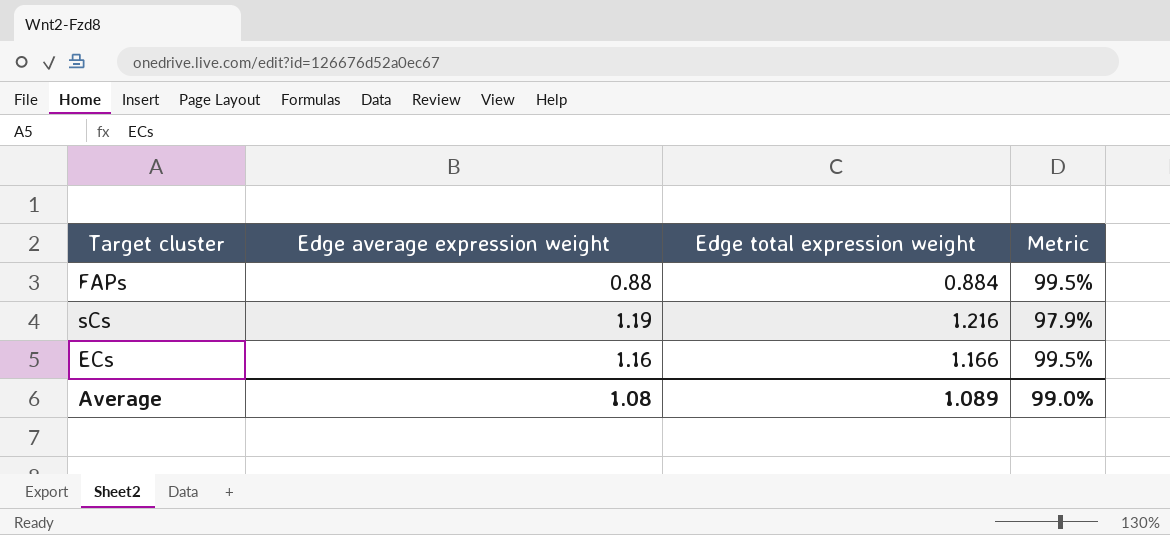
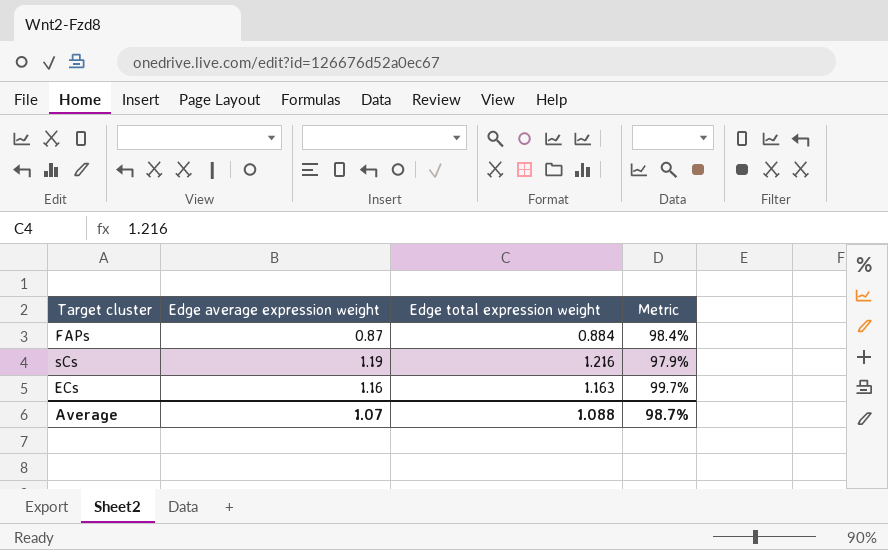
FAPs | Edge average expression weight: 0.88 -> 0.87
FAPs | Metric: 99.5% -> 98.4%
ECs | Edge total expression weight: 1.166 -> 1.163
ECs | Metric: 99.5% -> 99.7%
Average | Edge average expression weight: 1.08 -> 1.07
Average | Edge total expression weight: 1.089 -> 1.088
Average | Metric: 99.0% -> 98.7%

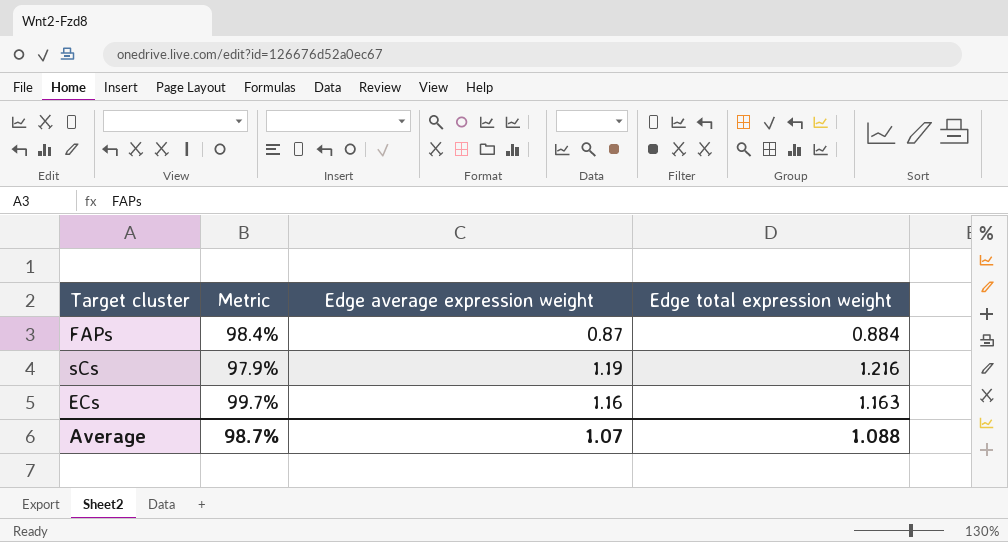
column Metric | position: 4 -> 2

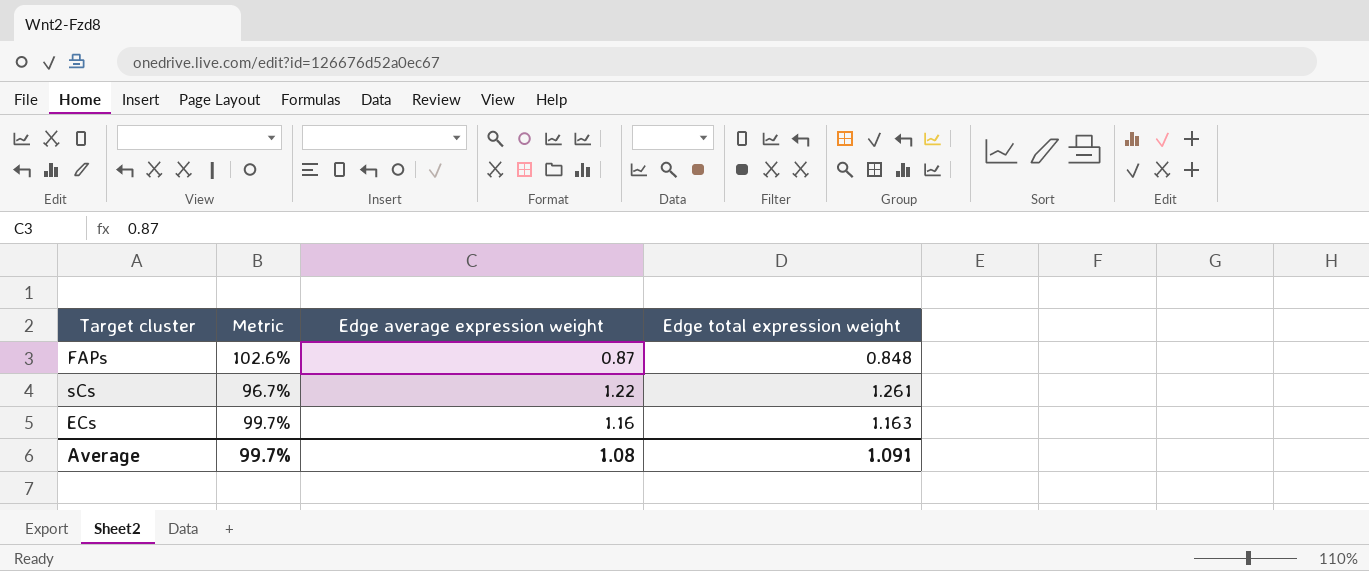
FAPs | Metric: 98.4% -> 102.6%
FAPs | Edge total expression weight: 0.884 -> 0.848
sCs | Metric: 97.9% -> 96.7%
sCs | Edge average expression weight: 1.19 -> 1.22
sCs | Edge total expression weight: 1.216 -> 1.261
Average | Metric: 98.7% -> 99.7%
Average | Edge average expression weight: 1.07 -> 1.08
Average | Edge total expression weight: 1.088 -> 1.091

